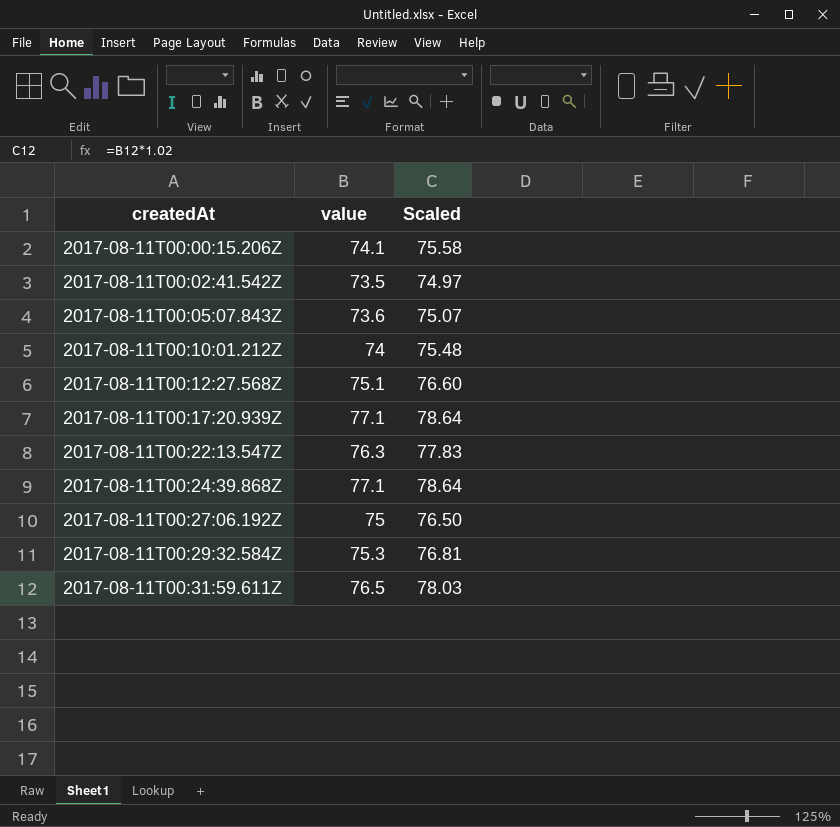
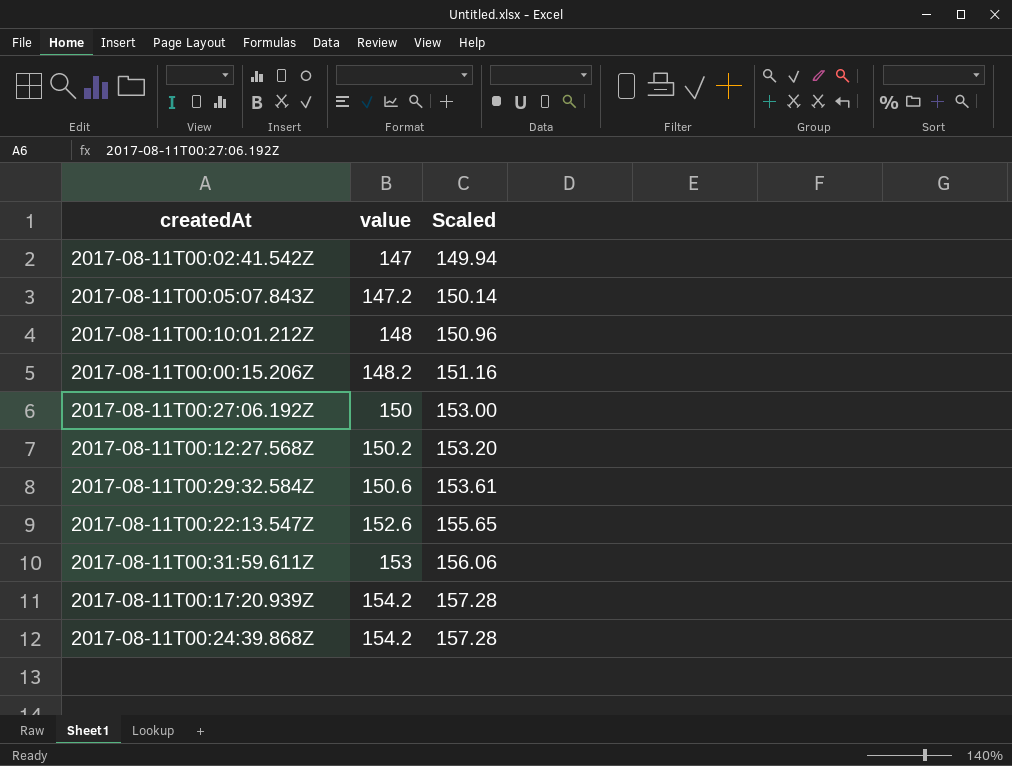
row order: createdAt ascending -> value ascending
2017-08-11T00:02:41.542Z | value: 73.5 -> 147
2017-08-11T00:02:41.542Z | Scaled: 74.97 -> 149.94
2017-08-11T00:05:07.843Z | value: 73.6 -> 147.2
2017-08-11T00:05:07.843Z | Scaled: 75.07 -> 150.14
2017-08-11T00:10:01.212Z | value: 74 -> 148
2017-08-11T00:10:01.212Z | Scaled: 75.48 -> 150.96
2017-08-11T00:00:15.206Z | value: 74.1 -> 148.2
2017-08-11T00:00:15.206Z | Scaled: 75.58 -> 151.16
2017-08-11T00:27:06.192Z | value: 75 -> 150
2017-08-11T00:27:06.192Z | Scaled: 76.50 -> 153.00
2017-08-11T00:12:27.568Z | value: 75.1 -> 150.2
2017-08-11T00:12:27.568Z | Scaled: 76.60 -> 153.20
2017-08-11T00:29:32.584Z | value: 75.3 -> 150.6
2017-08-11T00:29:32.584Z | Scaled: 76.81 -> 153.61
2017-08-11T00:22:13.547Z | value: 76.3 -> 152.6
2017-08-11T00:22:13.547Z | Scaled: 77.83 -> 155.65
2017-08-11T00:31:59.611Z | value: 76.5 -> 153
2017-08-11T00:31:59.611Z | Scaled: 78.03 -> 156.06
2017-08-11T00:17:20.939Z | value: 77.1 -> 154.2
2017-08-11T00:17:20.939Z | Scaled: 78.64 -> 157.28
2017-08-11T00:24:39.868Z | value: 77.1 -> 154.2
2017-08-11T00:24:39.868Z | Scaled: 78.64 -> 157.28

